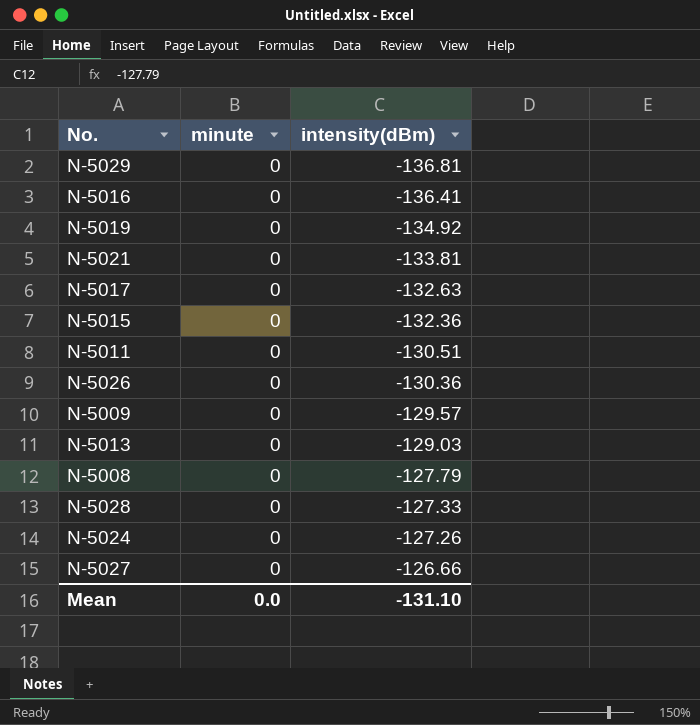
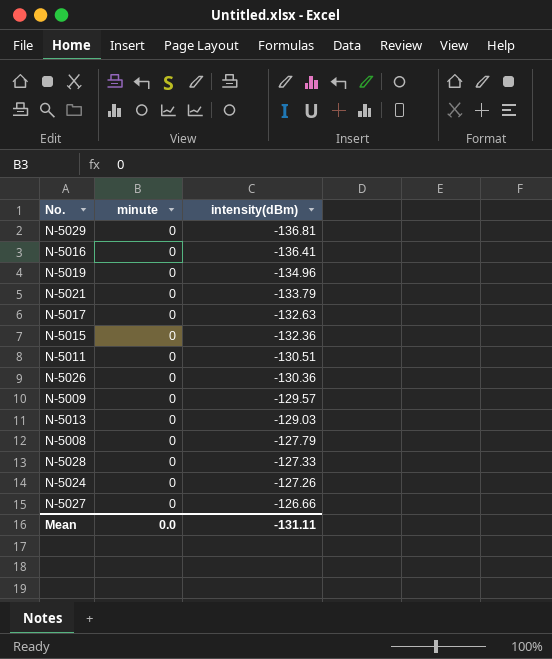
N-5019 | intensity(dBm): -134.92 -> -134.96
N-5021 | intensity(dBm): -133.81 -> -133.79
Mean | intensity(dBm): -131.10 -> -131.11

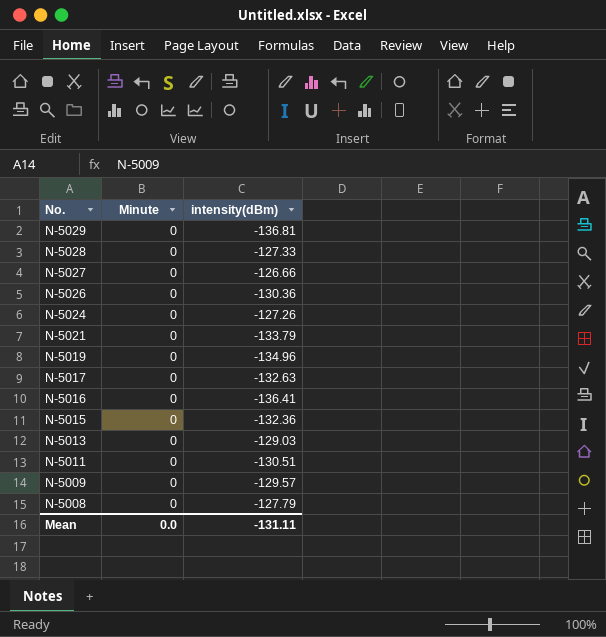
row order: intensity(dBm) ascending -> No. descending
column name: minute -> Minute

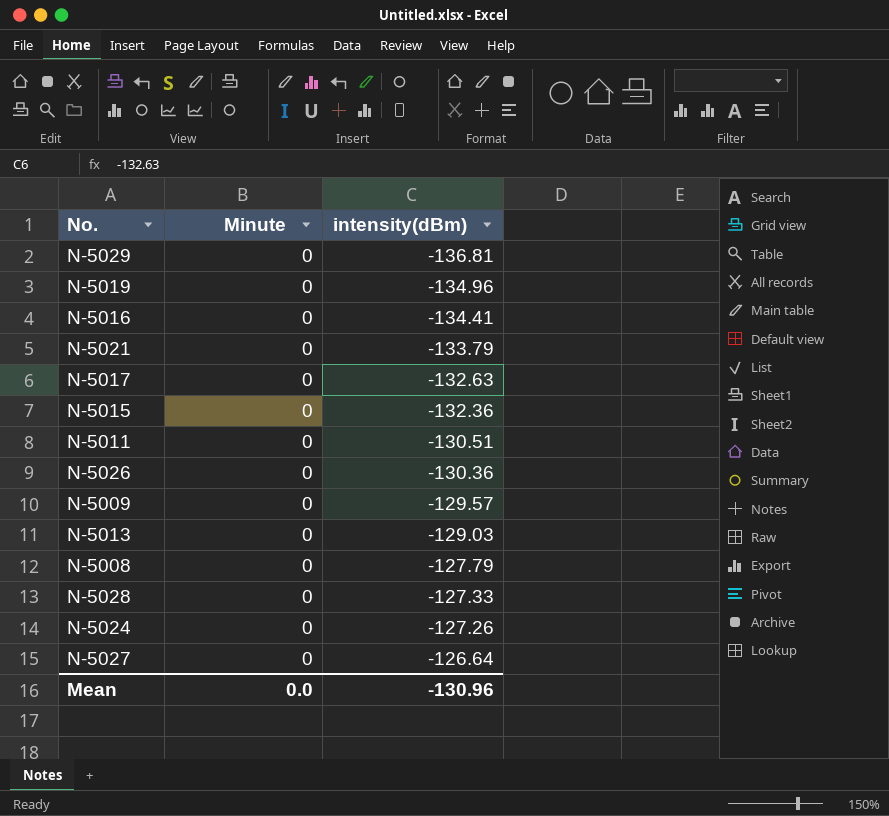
row order: No. descending -> intensity(dBm) ascending
N-5016 | intensity(dBm): -136.41 -> -134.41
N-5027 | intensity(dBm): -126.66 -> -126.64
Mean | intensity(dBm): -131.11 -> -130.96

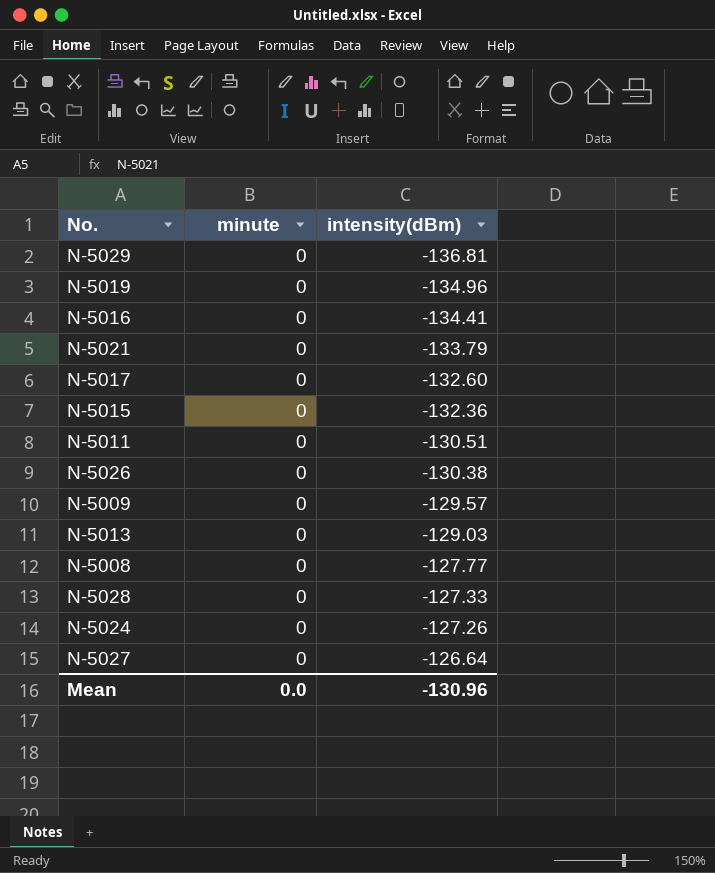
column name: Minute -> minute
N-5017 | intensity(dBm): -132.63 -> -132.60
N-5026 | intensity(dBm): -130.36 -> -130.38
N-5008 | intensity(dBm): -127.79 -> -127.77

